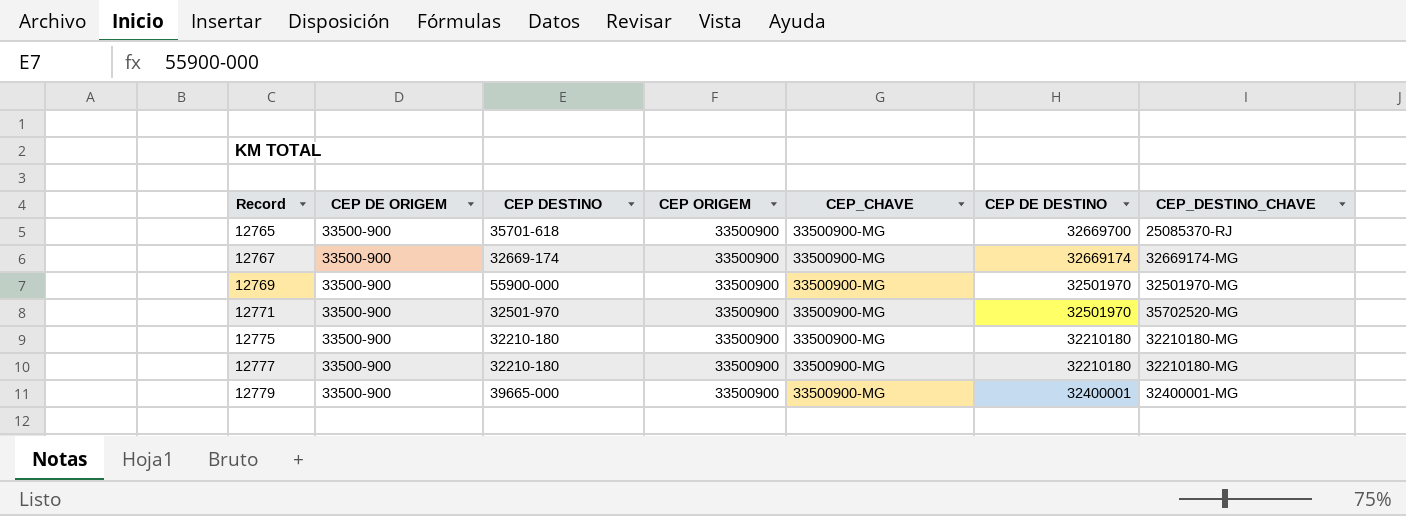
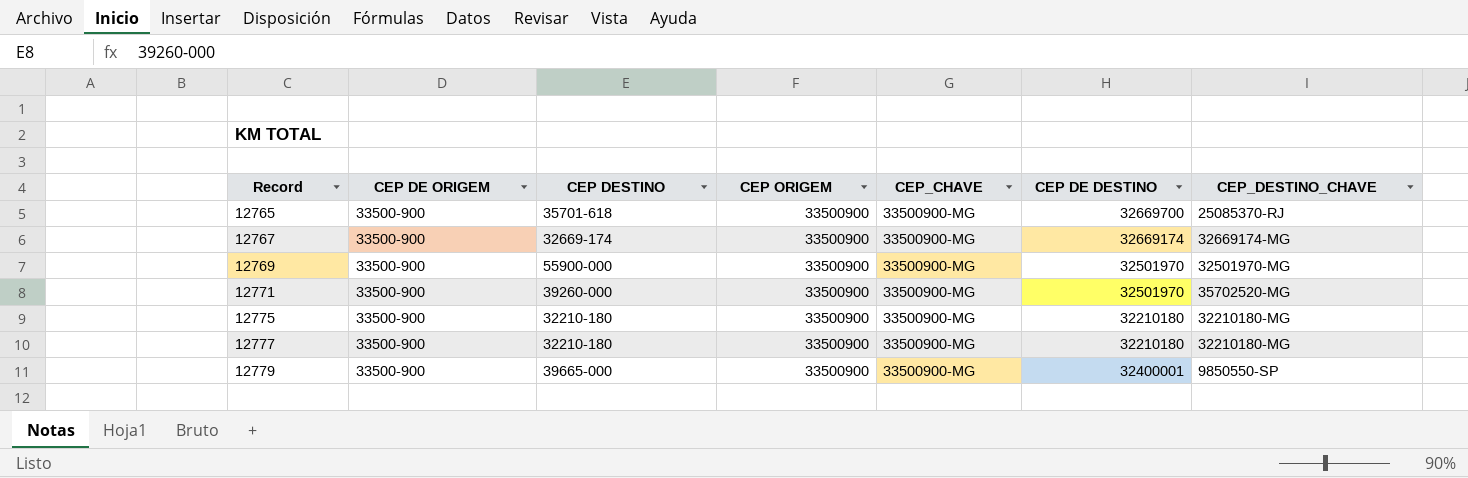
12771 | CEP DESTINO: 32501-970 -> 39260-000
12779 | CEP_DESTINO_CHAVE: 32400001-MG -> 9850550-SP

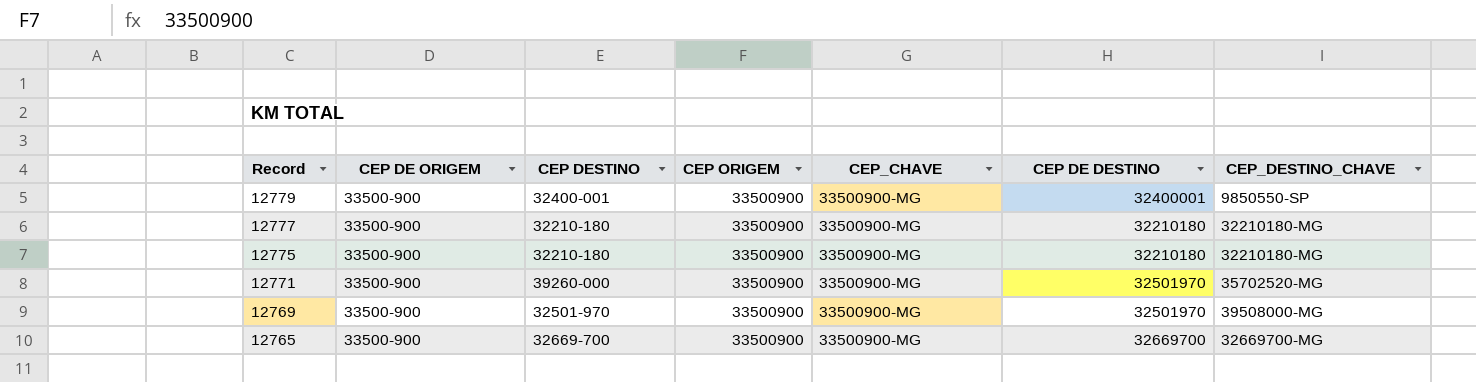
row order: Record ascending -> Record descending
row 12767: 33500-900 | 32669-174 | 33500900 | 33500900-MG | 32669174 | 32669174-MG -> none
12779 | CEP DESTINO: 39665-000 -> 32400-001
12769 | CEP DESTINO: 55900-000 -> 32501-970
12769 | CEP_DESTINO_CHAVE: 32501970-MG -> 39508000-MG
12765 | CEP DESTINO: 35701-618 -> 32669-700
12765 | CEP_DESTINO_CHAVE: 25085370-RJ -> 32669700-MG

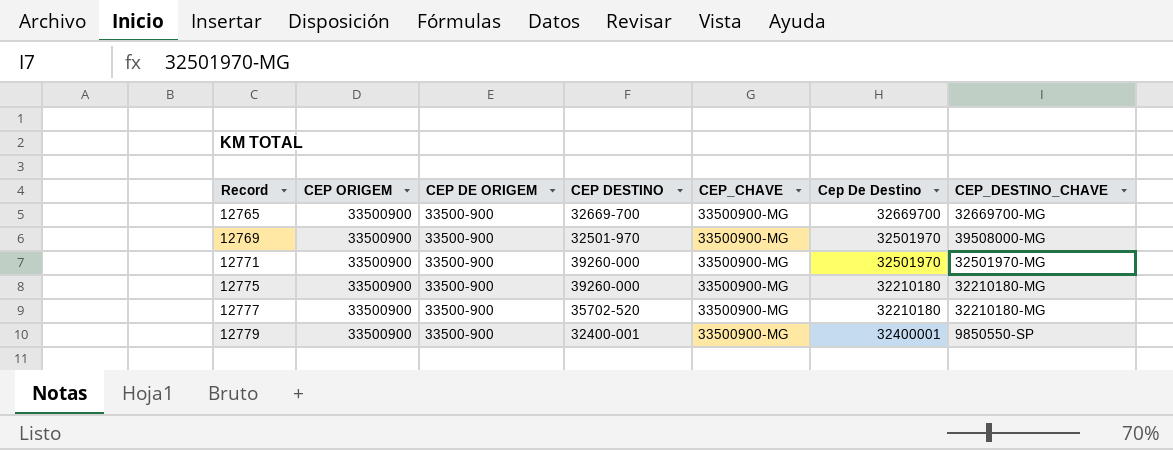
row order: Record descending -> Record ascending
column CEP ORIGEM | position: 4 -> 2
column name: CEP DE DESTINO -> Cep De Destino
12771 | CEP_DESTINO_CHAVE: 35702520-MG -> 32501970-MG
12775 | CEP DESTINO: 32210-180 -> 39260-000
12777 | CEP DESTINO: 32210-180 -> 35702-520

